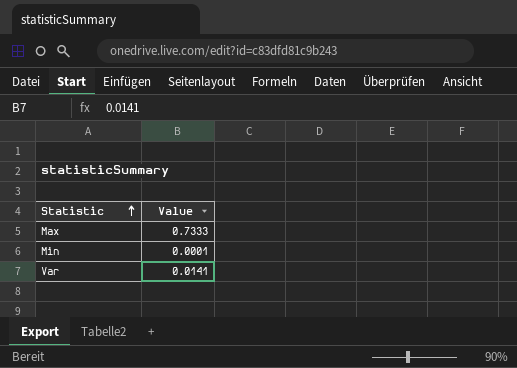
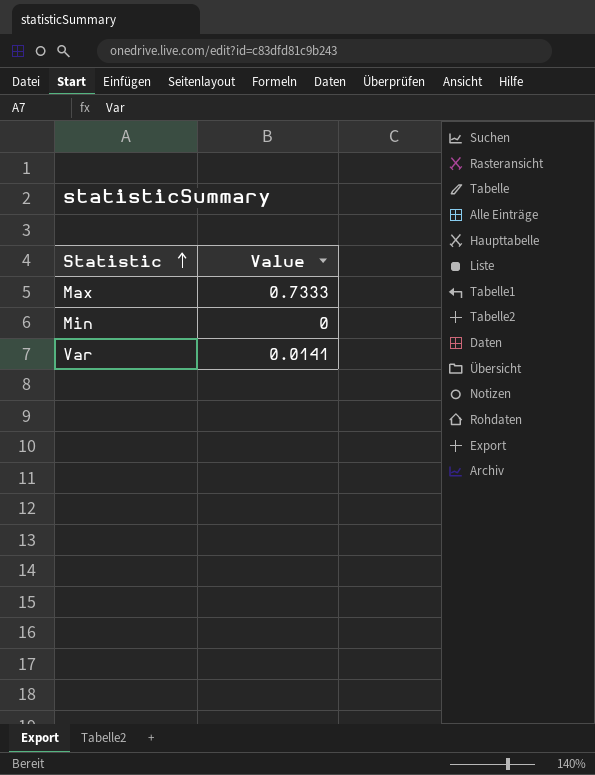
Min | Value: 0.0001 -> 0

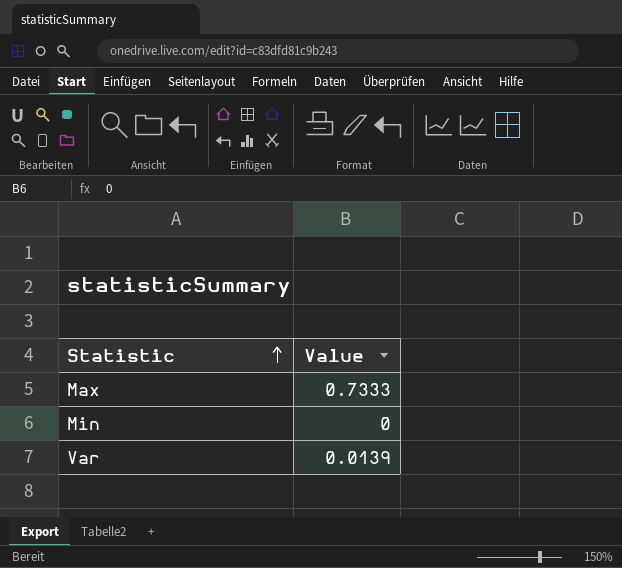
Var | Value: 0.0141 -> 0.0139

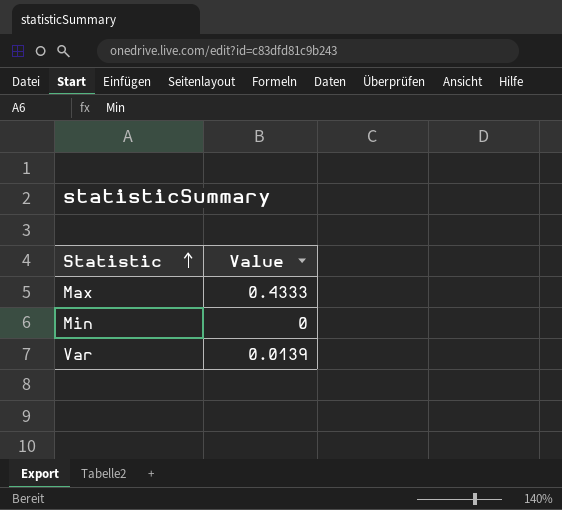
Max | Value: 0.7333 -> 0.4333

